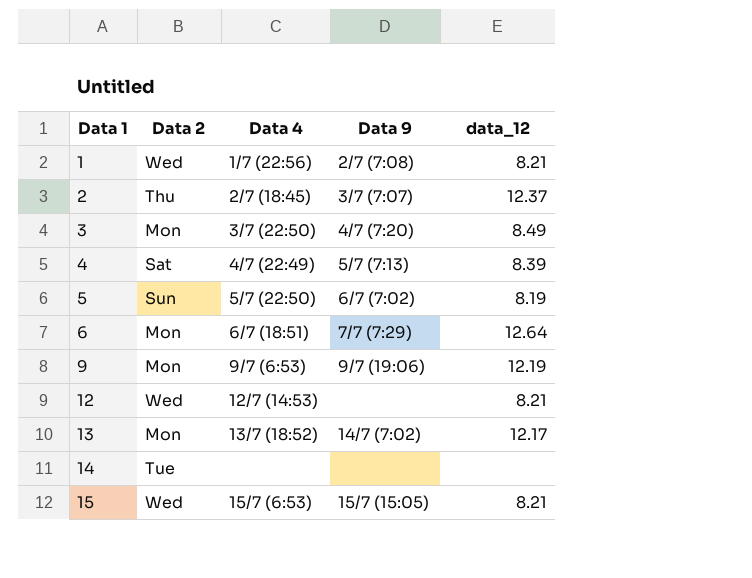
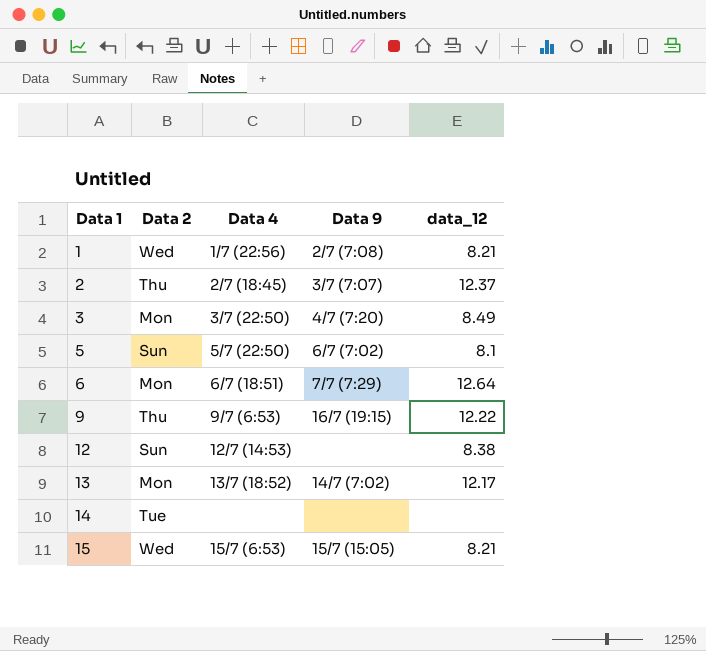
row 4: Sat | 4/7 (22:49) | 5/7 (7:13) | 8.39 -> none
5 | data_12: 8.19 -> 8.1
9 | Data 2: Mon -> Thu
9 | Data 9: 9/7 (19:06) -> 16/7 (19:15)
9 | data_12: 12.19 -> 12.22
12 | Data 2: Wed -> Sun
12 | data_12: 8.21 -> 8.38

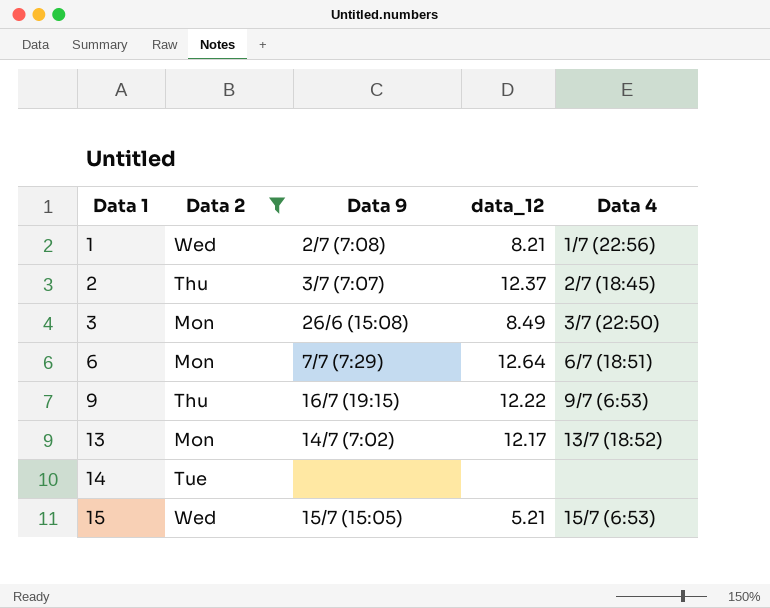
filter: none -> Data 2 != Sun
column Data 4 | position: 3 -> 5
3 | Data 9: 4/7 (7:20) -> 26/6 (15:08)
15 | data_12: 8.21 -> 5.21

